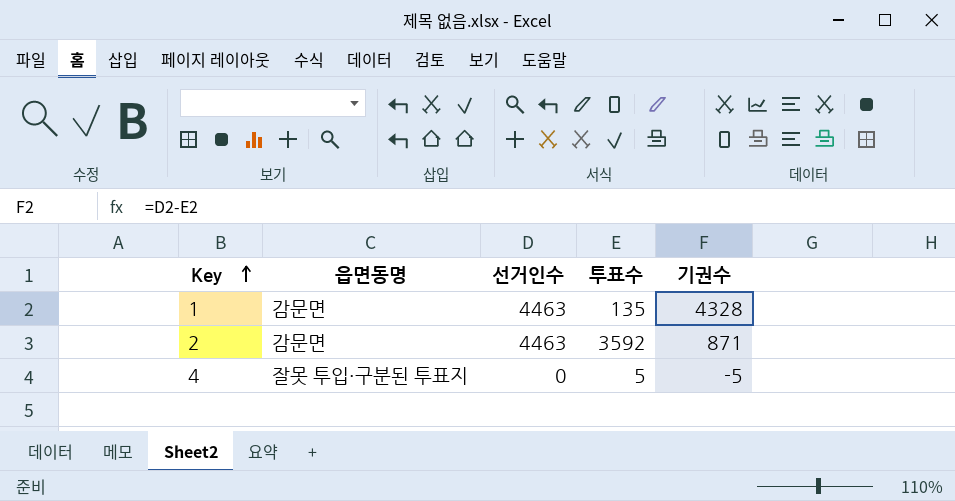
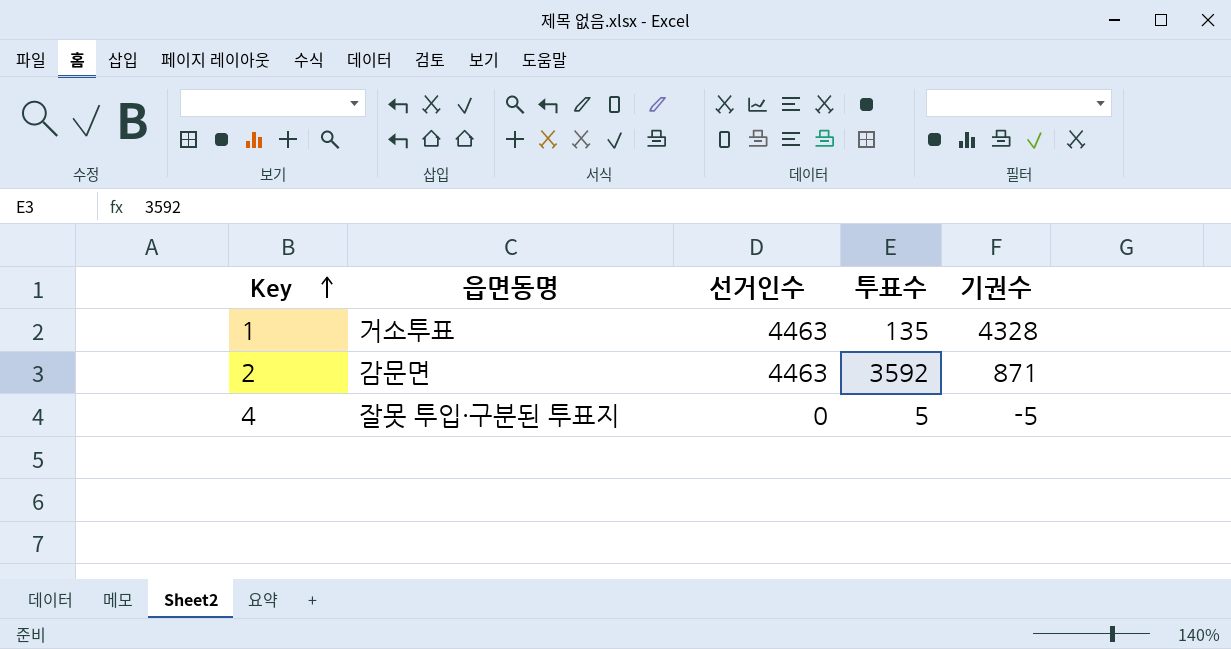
1 | 읍면동명: 감문면 -> 거소투표

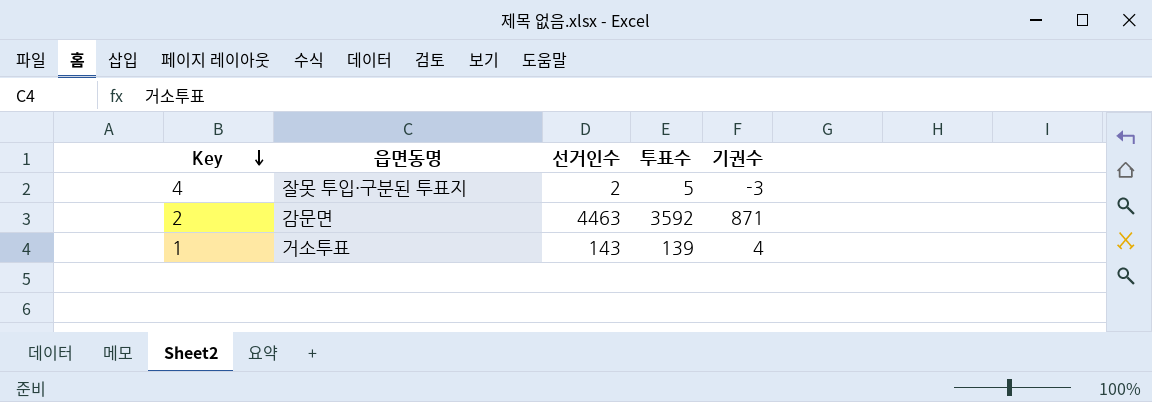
row order: Key ascending -> Key descending
4 | 선거인수: 0 -> 2
4 | 기권수: -5 -> -3
1 | 선거인수: 4463 -> 143
1 | 투표수: 135 -> 139
1 | 기권수: 4328 -> 4

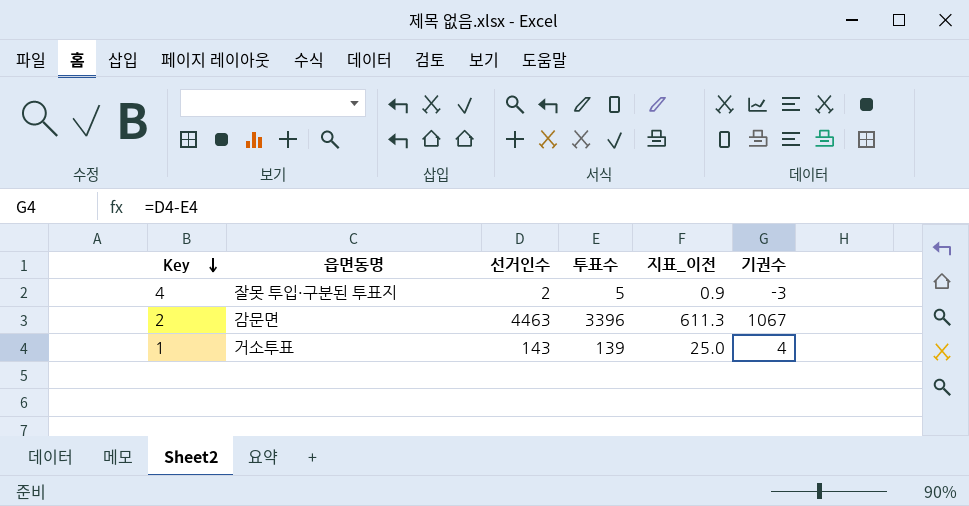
column 지표_이전 | formula: none -> [투표수] * 0.18
2 | 투표수: 3592 -> 3396
2 | 기권수: 871 -> 1067

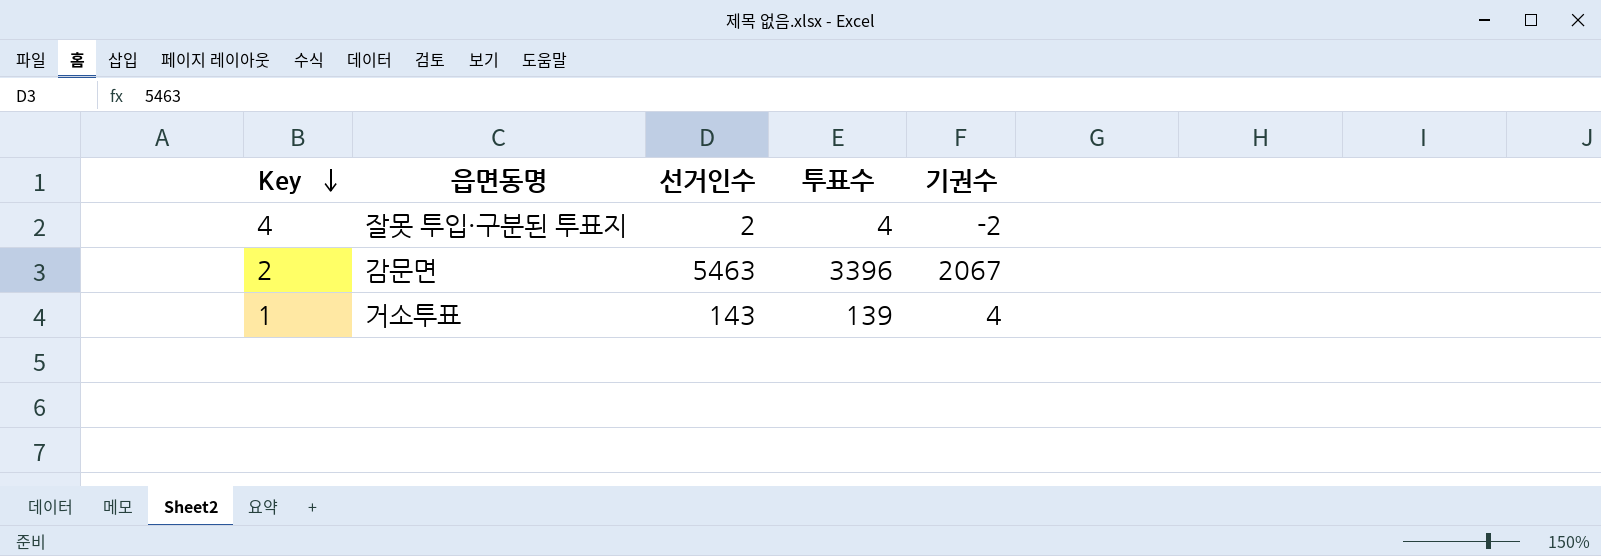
column 지표_이전 | formula: [투표수] * 0.18 -> none
4 | 투표수: 5 -> 4
4 | 기권수: -3 -> -2
2 | 선거인수: 4463 -> 5463
2 | 기권수: 1067 -> 2067

